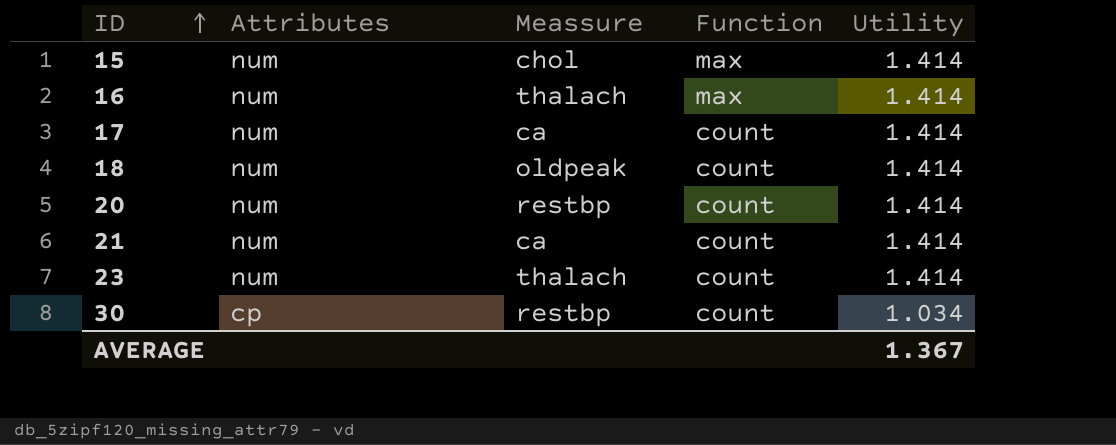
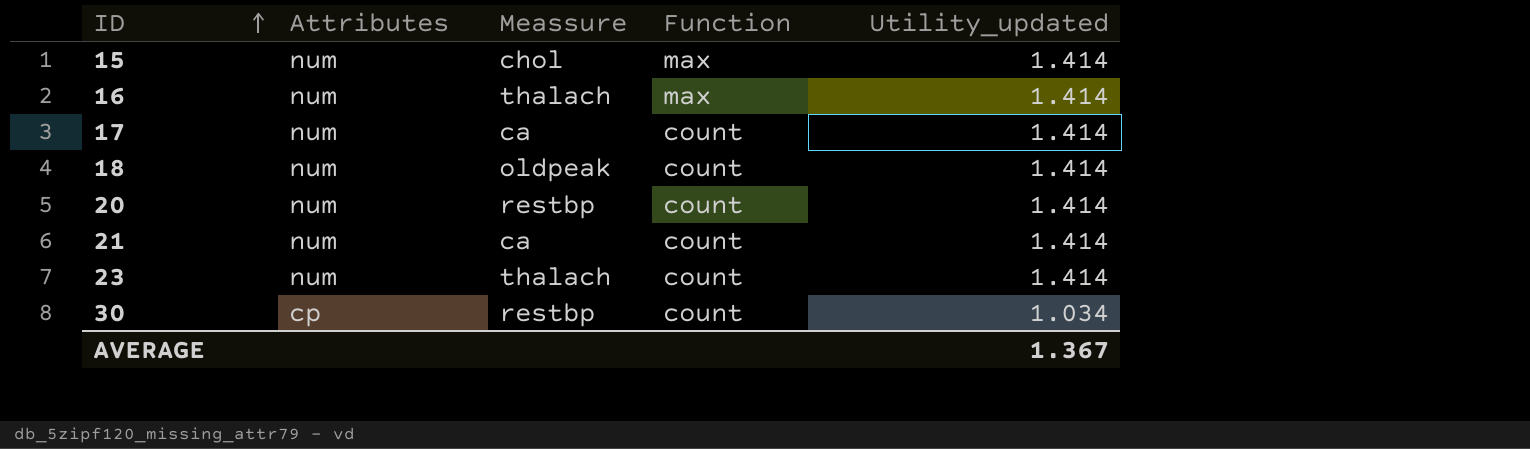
column name: Utility -> Utility_updated

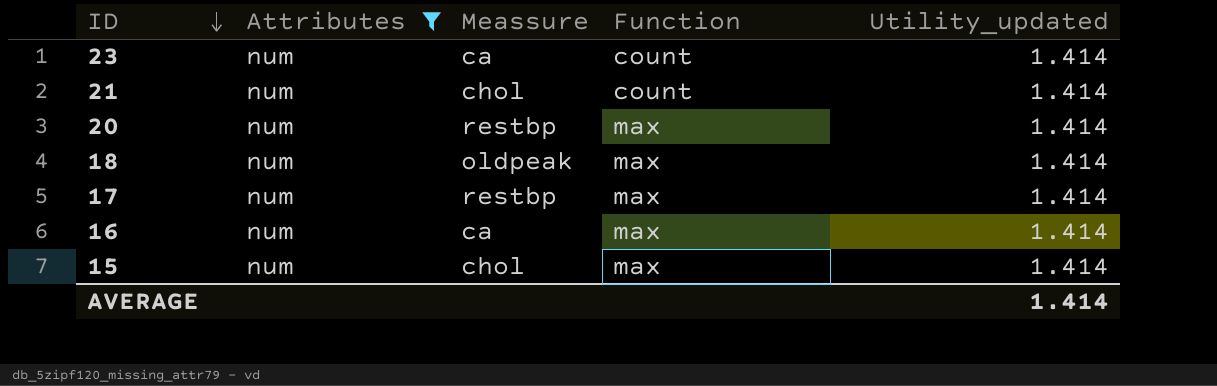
filter: none -> Attributes = num
row order: ID ascending -> ID descending
23 | Meassure: thalach -> ca
21 | Meassure: ca -> chol
20 | Function: count -> max
18 | Function: count -> max
17 | Meassure: ca -> restbp
17 | Function: count -> max
16 | Meassure: thalach -> ca
AVERAGE | Utility_updated: 1.367 -> 1.414

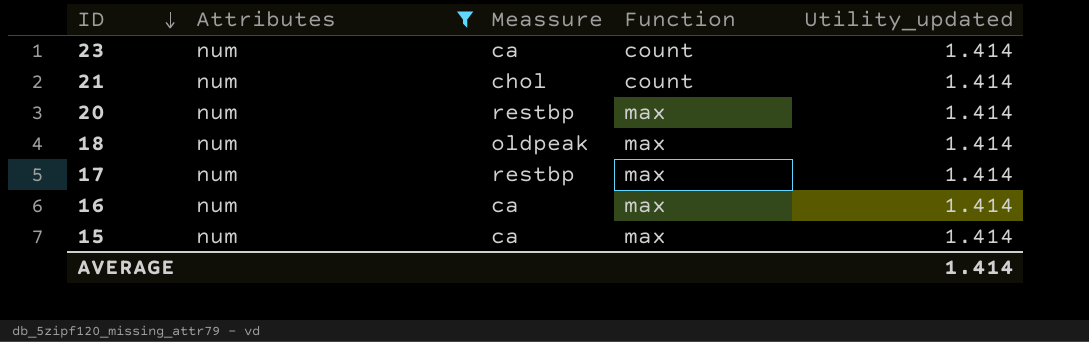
15 | Meassure: chol -> ca

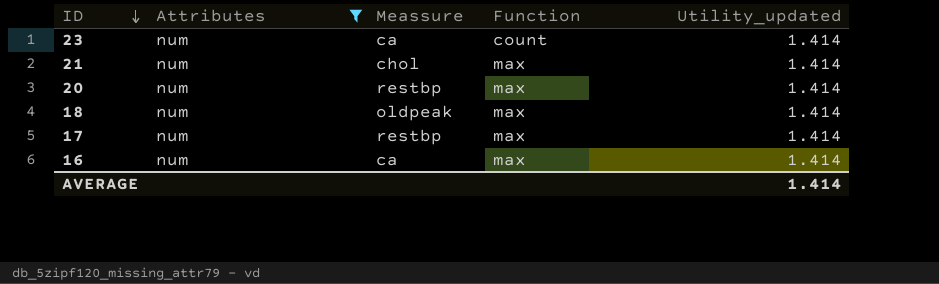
row 15: num | ca | max | 1.414 -> none
21 | Function: count -> max

